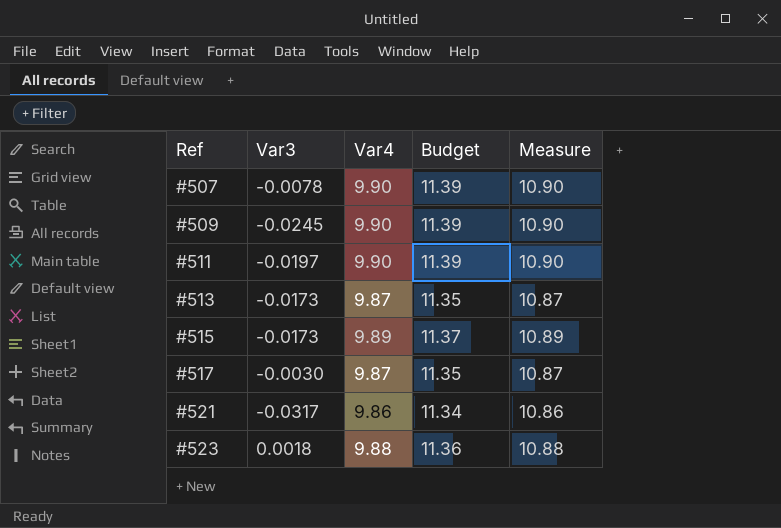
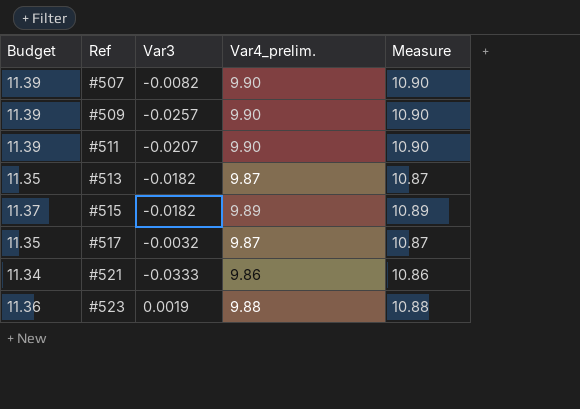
column Budget | position: 4 -> 1
column name: Var4 -> Var4_prelim.
#507 | Var3: -0.0078 -> -0.0082
#509 | Var3: -0.0245 -> -0.0257
#511 | Var3: -0.0197 -> -0.0207
#513 | Var3: -0.0173 -> -0.0182
#515 | Var3: -0.0173 -> -0.0182
#517 | Var3: -0.0030 -> -0.0032
#521 | Var3: -0.0317 -> -0.0333
#523 | Var3: 0.0018 -> 0.0019

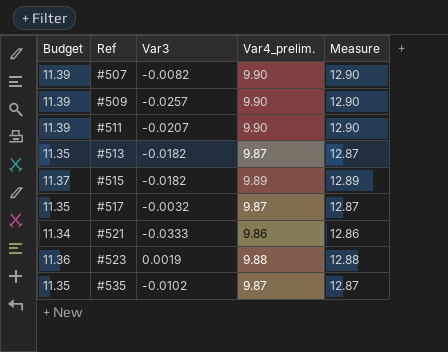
column Measure | formula: [Var4_prelim.] + 1 -> [Var4_prelim.] + 3
row #535: none -> 11.35 | -0.0102 | 9.87 | 12.87

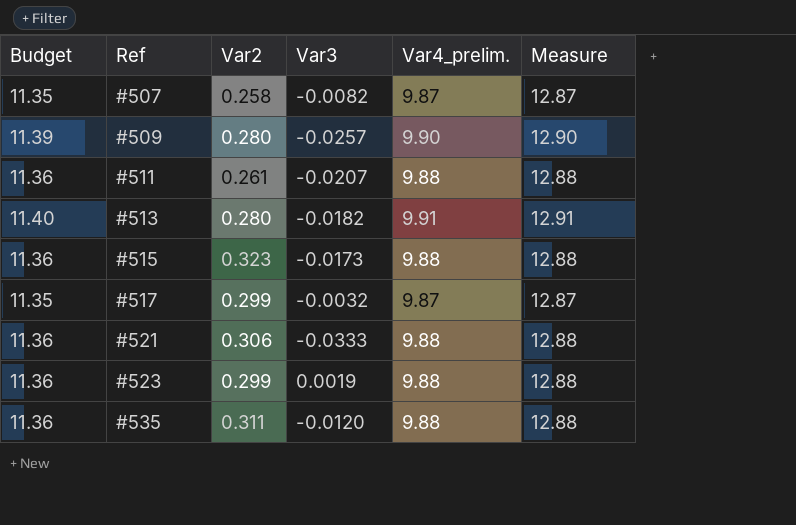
column Var2 | position: none -> 3
#507 | Budget: 11.39 -> 11.35
#507 | Var4_prelim.: 9.90 -> 9.87
#507 | Measure: 12.90 -> 12.87
#511 | Budget: 11.39 -> 11.36
#511 | Var4_prelim.: 9.90 -> 9.88
#511 | Measure: 12.90 -> 12.88
#513 | Budget: 11.35 -> 11.40
#513 | Var4_prelim.: 9.87 -> 9.91
#513 | Measure: 12.87 -> 12.91
#515 | Budget: 11.37 -> 11.36
#515 | Var3: -0.0182 -> -0.0173
#515 | Var4_prelim.: 9.89 -> 9.88
#515 | Measure: 12.89 -> 12.88
#521 | Budget: 11.34 -> 11.36
#521 | Var4_prelim.: 9.86 -> 9.88
#521 | Measure: 12.86 -> 12.88
#535 | Budget: 11.35 -> 11.36
#535 | Var3: -0.0102 -> -0.0120
#535 | Var4_prelim.: 9.87 -> 9.88
#535 | Measure: 12.87 -> 12.88

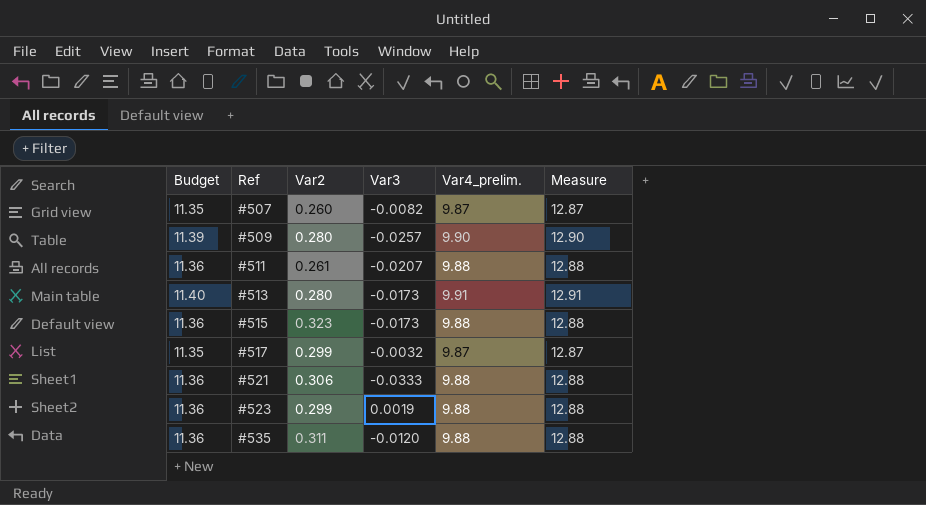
#507 | Var2: 0.258 -> 0.260
#513 | Var3: -0.0182 -> -0.0173

